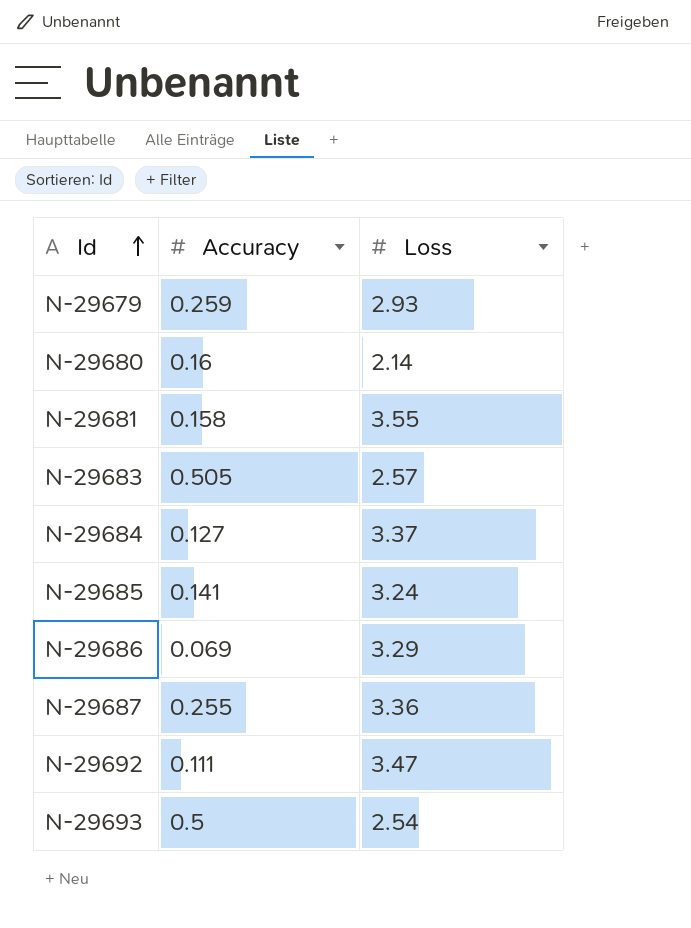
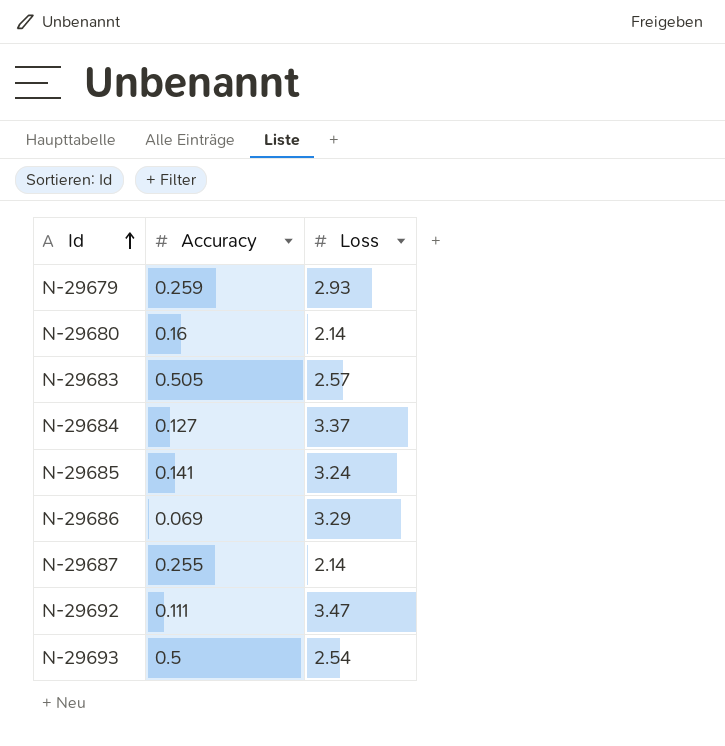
row N-29681: 0.158 | 3.55 -> none
N-29687 | Loss: 3.36 -> 2.14

